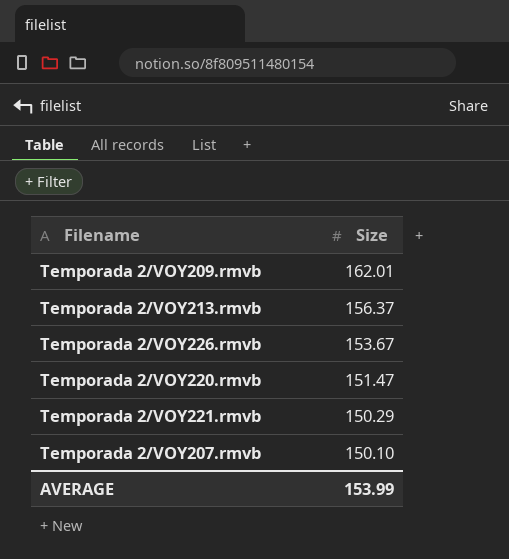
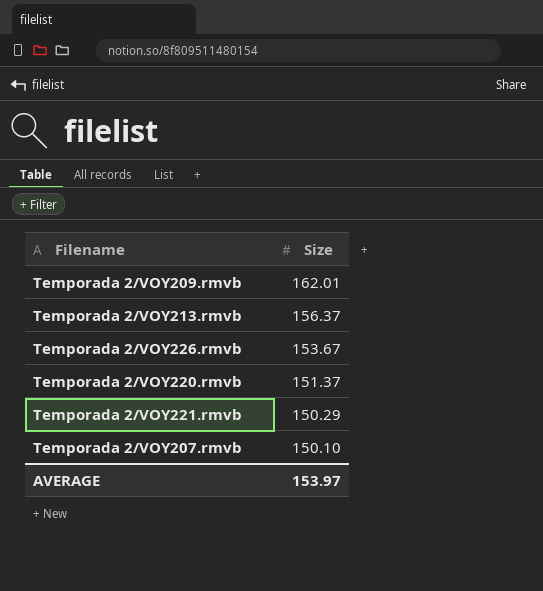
Temporada 2/VOY220.rmvb | Size: 151.47 -> 151.37
AVERAGE | Size: 153.99 -> 153.97

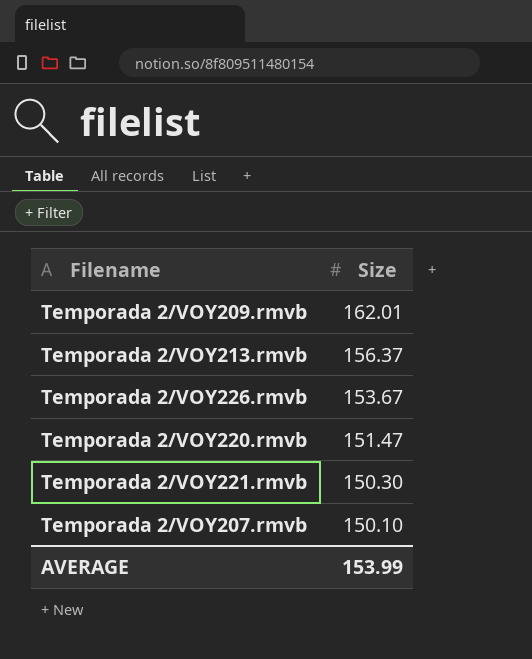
Temporada 2/VOY220.rmvb | Size: 151.37 -> 151.47
Temporada 2/VOY221.rmvb | Size: 150.29 -> 150.30
AVERAGE | Size: 153.97 -> 153.99

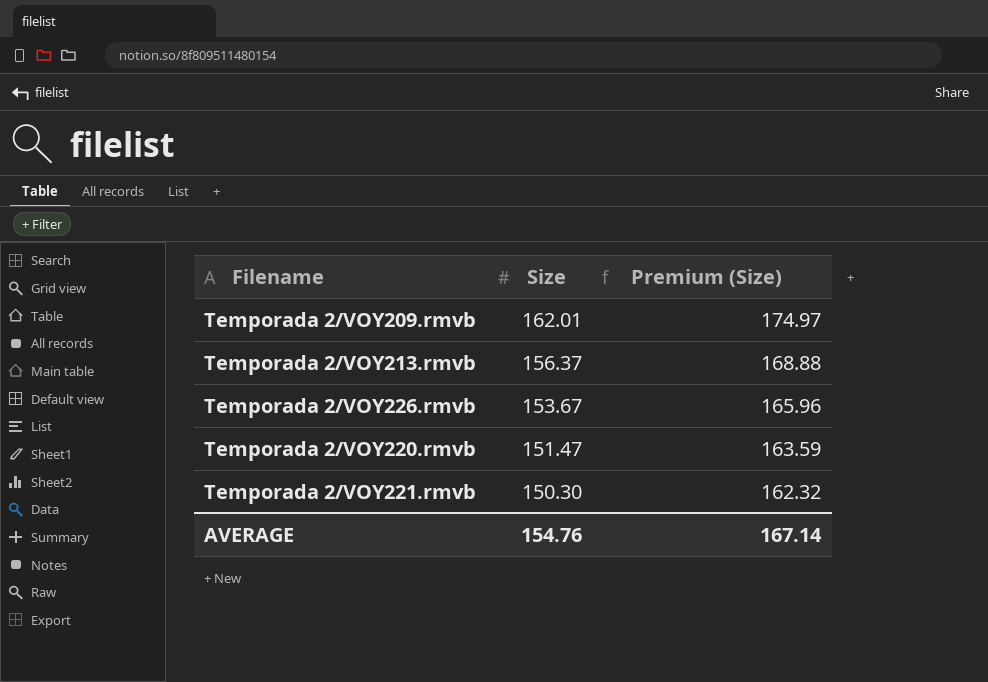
column Premium (Size) | formula: none -> [Size] * 1.08
row Temporada 2/VOY207.rmvb: 150.10 -> none
AVERAGE | Size: 153.99 -> 154.76

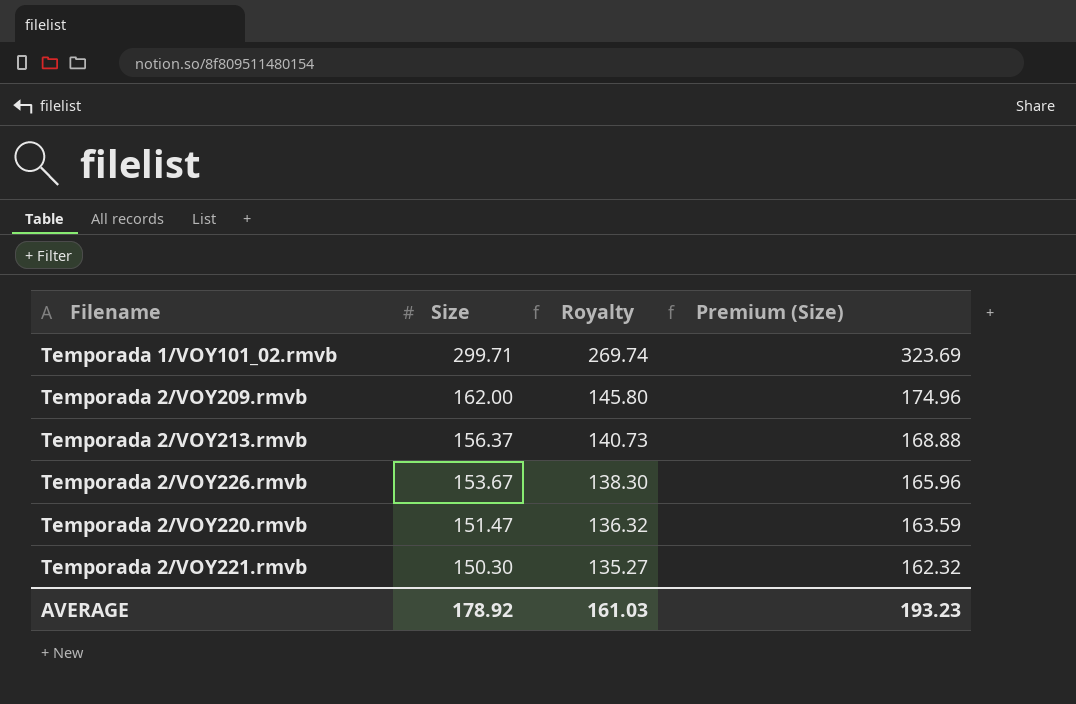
column Royalty | formula: none -> [Size] * 0.9
row Temporada 1/VOY101_02.rmvb: none -> 299.71 | 269.74 | 323.69
Temporada 2/VOY209.rmvb | Size: 162.01 -> 162.00
Temporada 2/VOY209.rmvb | Premium (Size): 174.97 -> 174.96
AVERAGE | Size: 154.76 -> 178.92
AVERAGE | Premium (Size): 167.14 -> 193.23

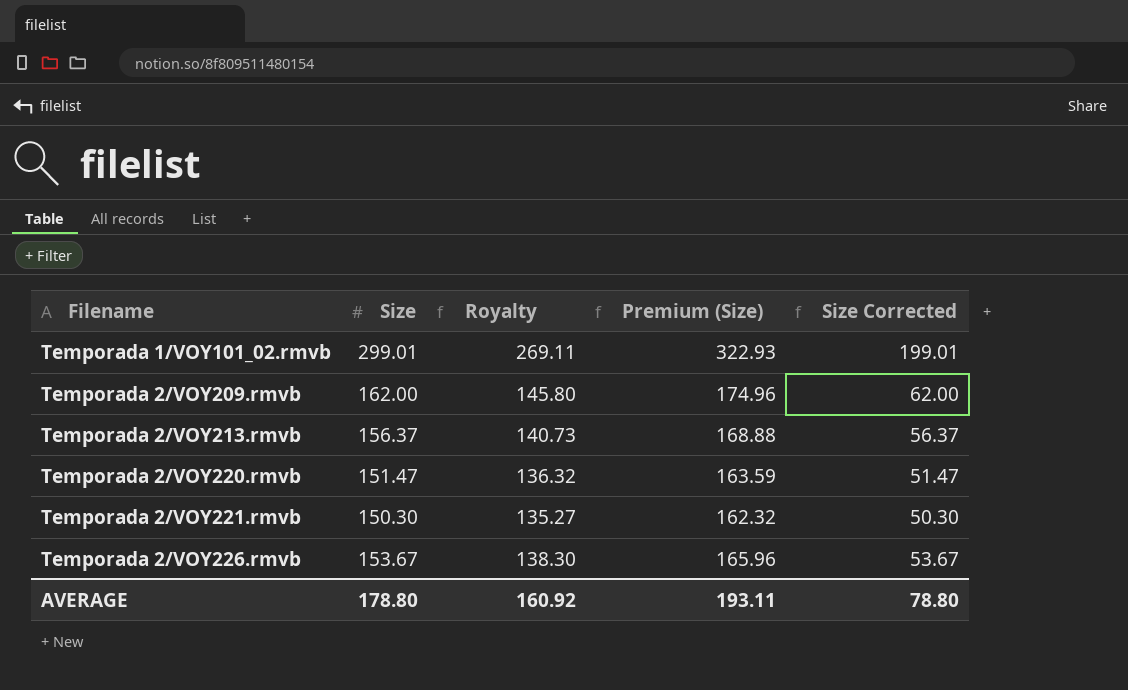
row order: Size descending -> Filename ascending
column Size Corrected | formula: none -> [Size] - 100
Temporada 1/VOY101_02.rmvb | Size: 299.71 -> 299.01
Temporada 1/VOY101_02.rmvb | Royalty: 269.74 -> 269.11
Temporada 1/VOY101_02.rmvb | Premium (Size): 323.69 -> 322.93
AVERAGE | Size: 178.92 -> 178.80
AVERAGE | Royalty: 161.03 -> 160.92
AVERAGE | Premium (Size): 193.23 -> 193.11

